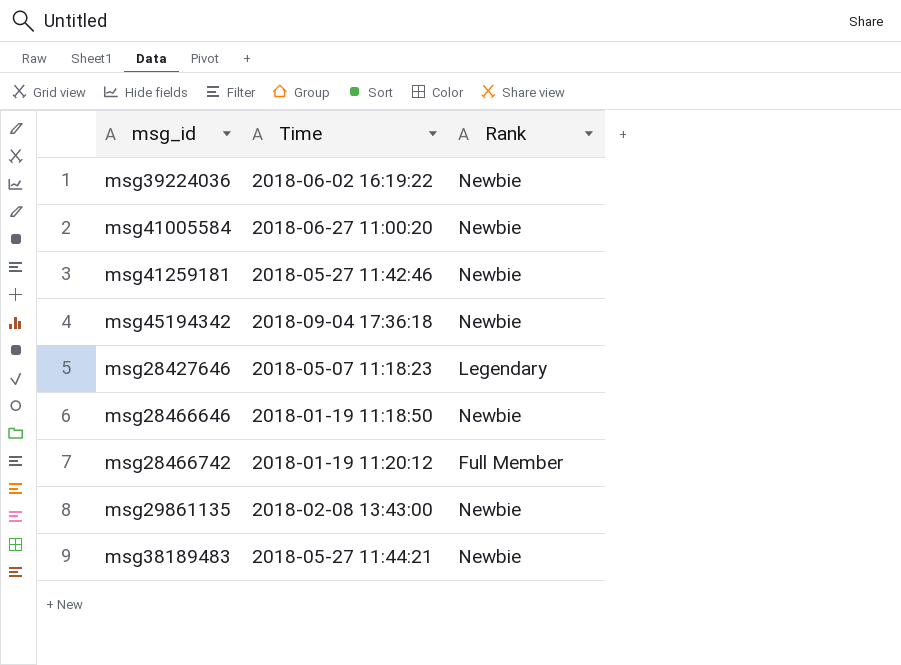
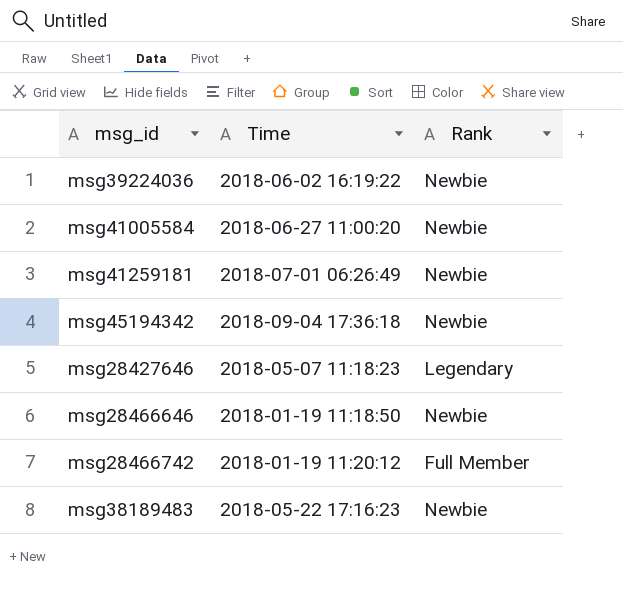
row msg29861135: 2018-02-08 13:43:00 | Newbie -> none
msg41259181 | Time: 2018-05-27 11:42:46 -> 2018-07-01 06:26:49
msg38189483 | Time: 2018-05-27 11:44:21 -> 2018-05-22 17:16:23

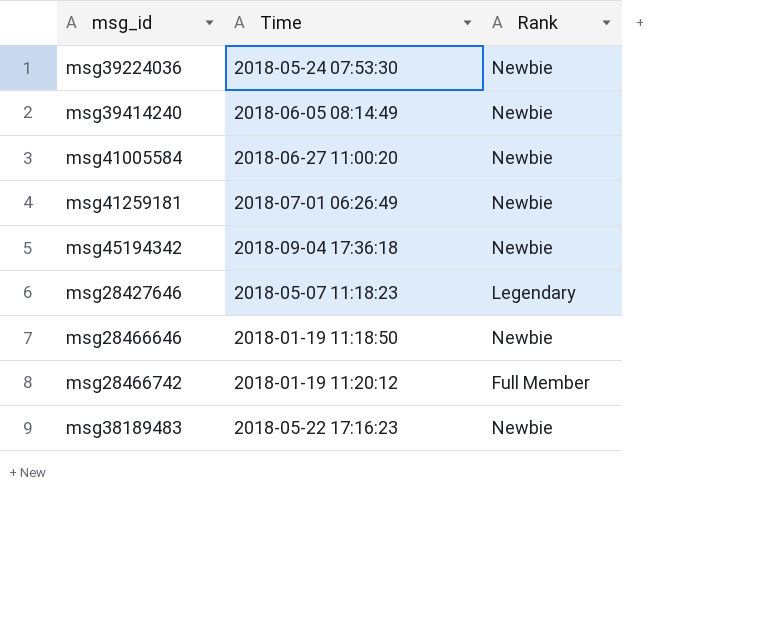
msg39224036 | Time: 2018-06-02 16:19:22 -> 2018-05-24 07:53:30
row msg39414240: none -> 2018-06-05 08:14:49 | Newbie

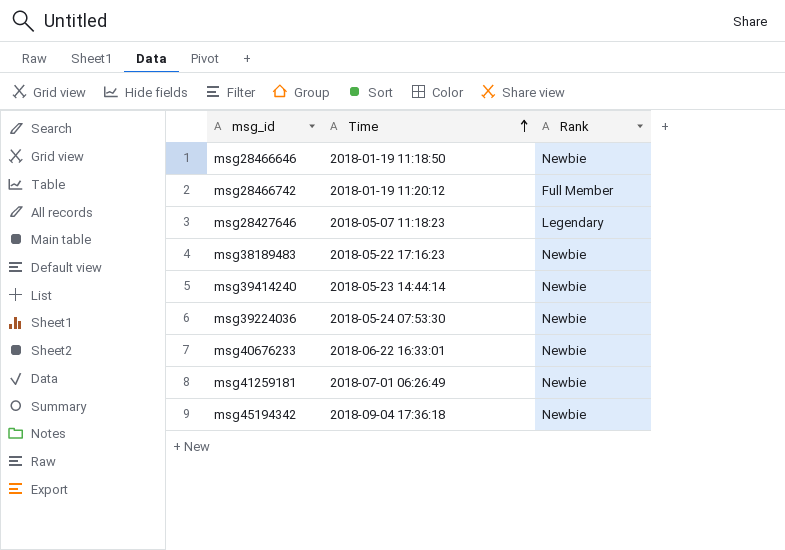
row order: none -> Time ascending
row msg41005584: 2018-06-27 11:00:20 | Newbie -> none
msg39414240 | Time: 2018-06-05 08:14:49 -> 2018-05-23 14:44:14
row msg40676233: none -> 2018-06-22 16:33:01 | Newbie

